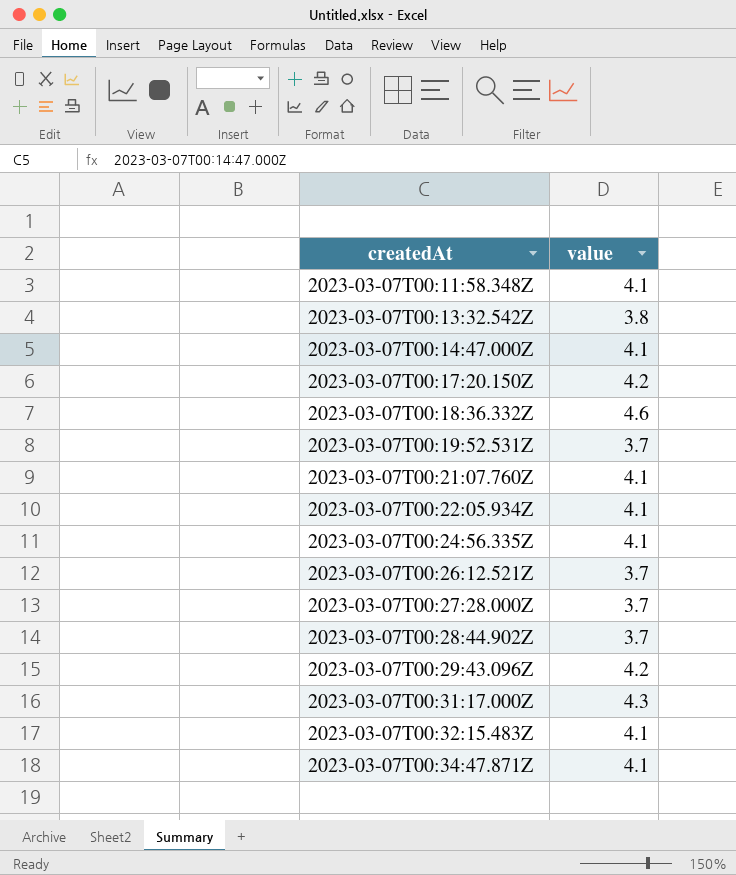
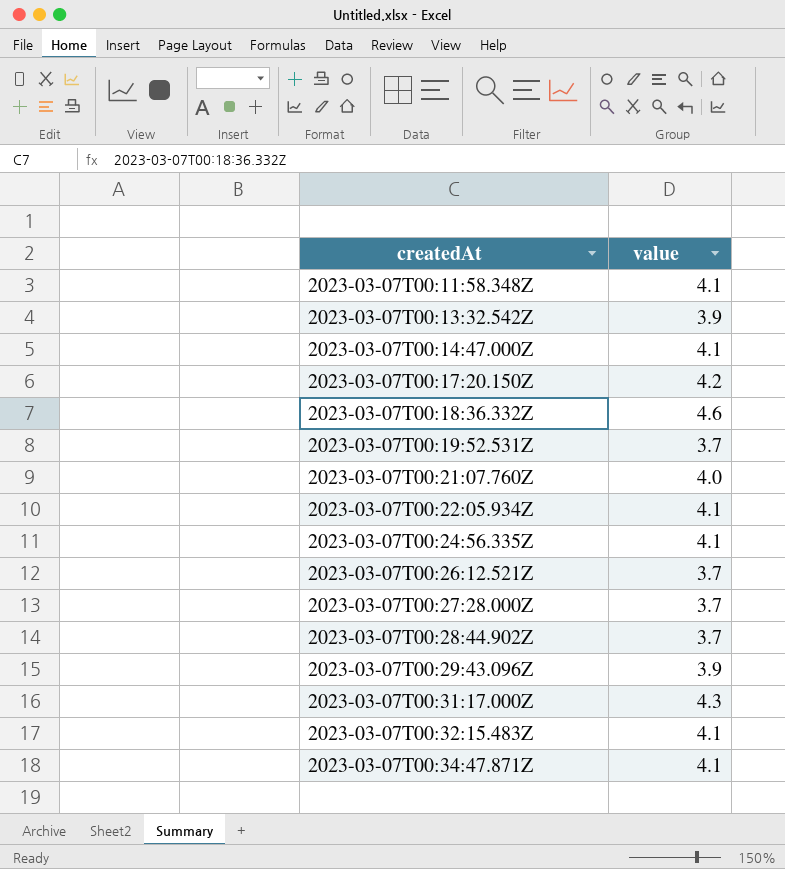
2023-03-07T00:13:32.542Z | value: 3.8 -> 3.9
2023-03-07T00:21:07.760Z | value: 4.1 -> 4.0
2023-03-07T00:29:43.096Z | value: 4.2 -> 3.9

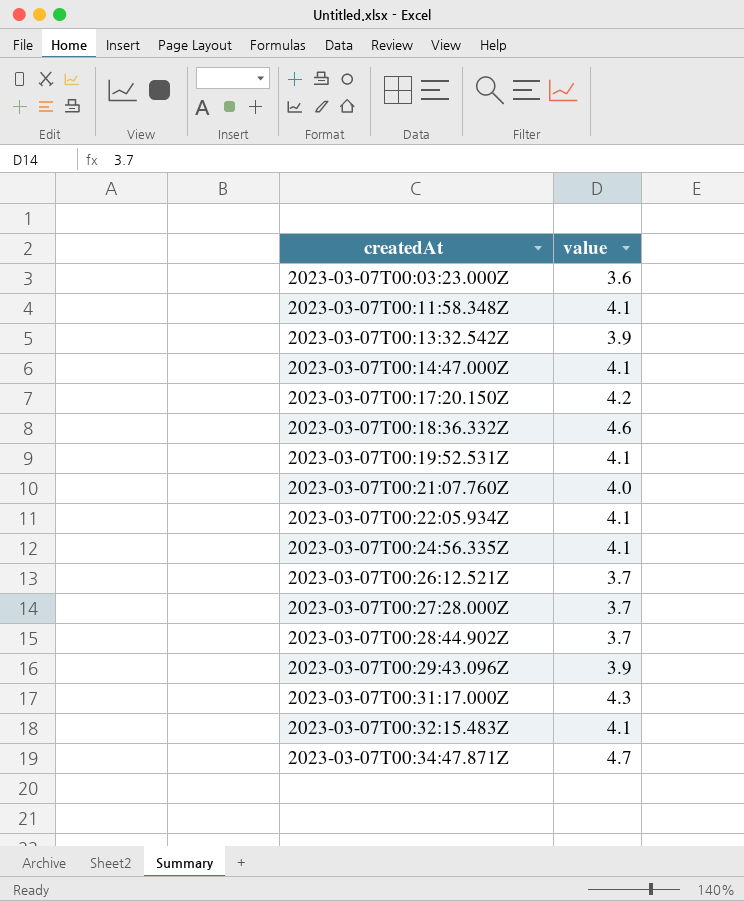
row 2023-03-07T00:03:23.000Z: none -> 3.6
2023-03-07T00:19:52.531Z | value: 3.7 -> 4.1
2023-03-07T00:34:47.871Z | value: 4.1 -> 4.7

